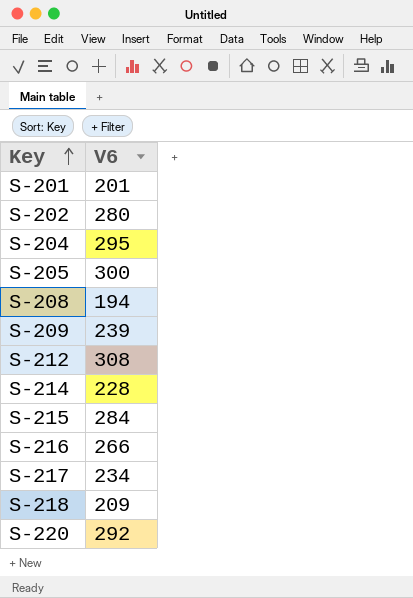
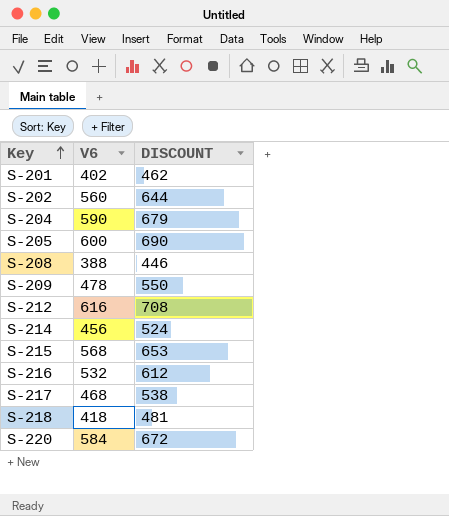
column DISCOUNT | formula: none -> [V6] * 1.15
S-201 | V6: 201 -> 402
S-202 | V6: 280 -> 560
S-204 | V6: 295 -> 590
S-205 | V6: 300 -> 600
S-208 | V6: 194 -> 388
S-209 | V6: 239 -> 478
S-212 | V6: 308 -> 616
S-214 | V6: 228 -> 456
S-215 | V6: 284 -> 568
S-216 | V6: 266 -> 532
S-217 | V6: 234 -> 468
S-218 | V6: 209 -> 418
S-220 | V6: 292 -> 584

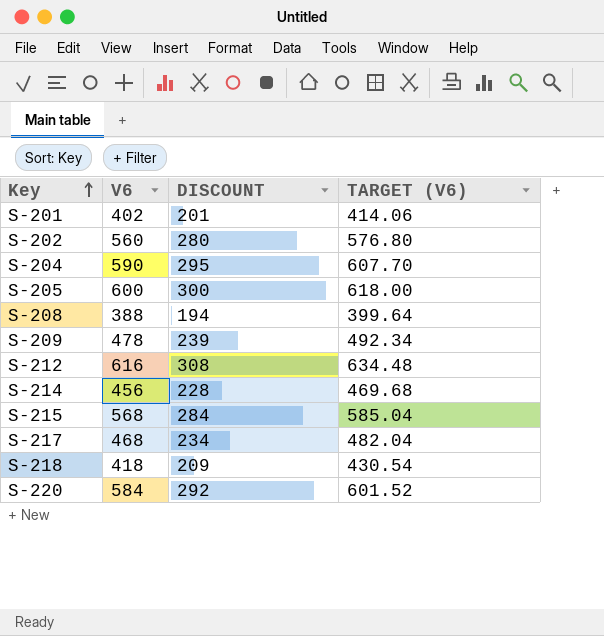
column DISCOUNT | formula: [V6] * 1.15 -> [V6] * 0.5
column TARGET (V6) | formula: none -> [V6] * 1.03
row S-216: 532 | 612 -> none

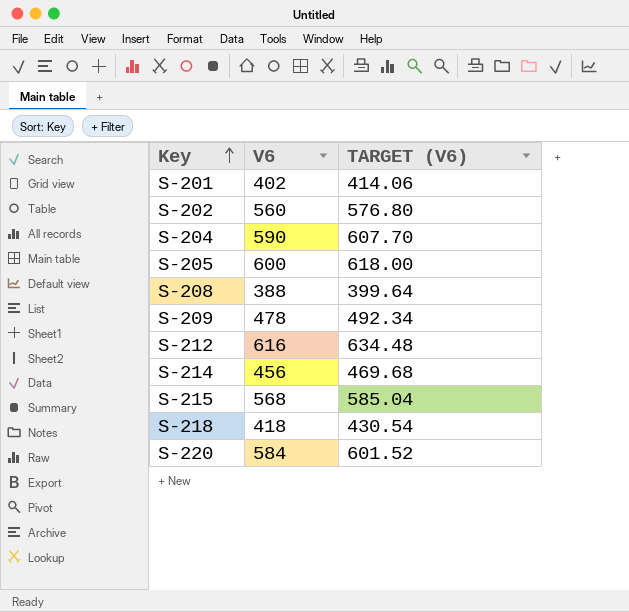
column DISCOUNT | formula: [V6] * 0.5 -> none
row S-217: 468 | 234 | 482.04 -> none

